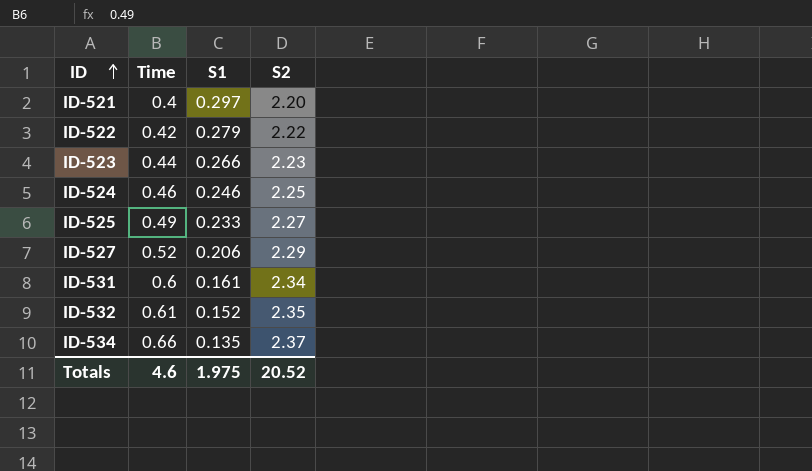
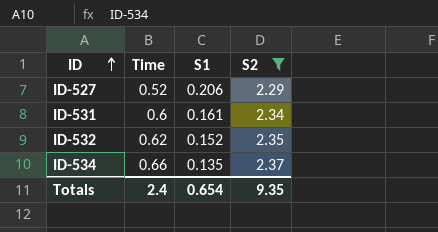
filter: none -> S2 >= 2.29
ID-532 | Time: 0.61 -> 0.62
Totals | Time: 4.6 -> 2.4
Totals | S1: 1.975 -> 0.654
Totals | S2: 20.52 -> 9.35

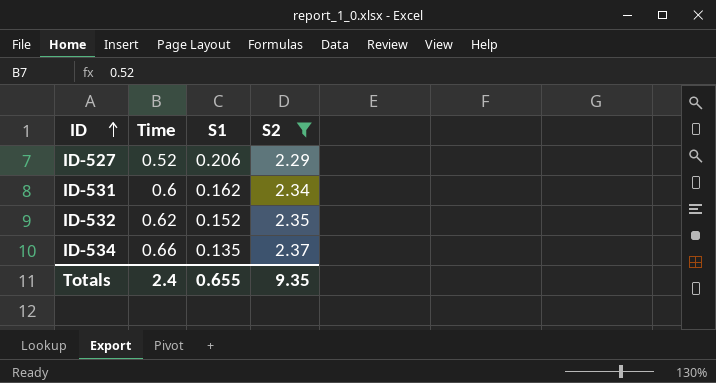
ID-531 | S1: 0.161 -> 0.162
Totals | S1: 0.654 -> 0.655

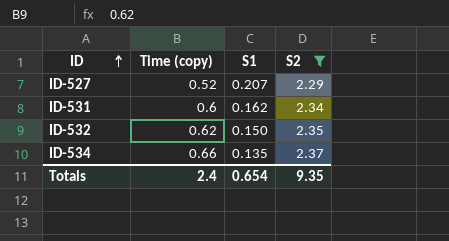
column name: Time -> Time (copy)
ID-527 | S1: 0.206 -> 0.207
ID-532 | S1: 0.152 -> 0.150
Totals | S1: 0.655 -> 0.654

